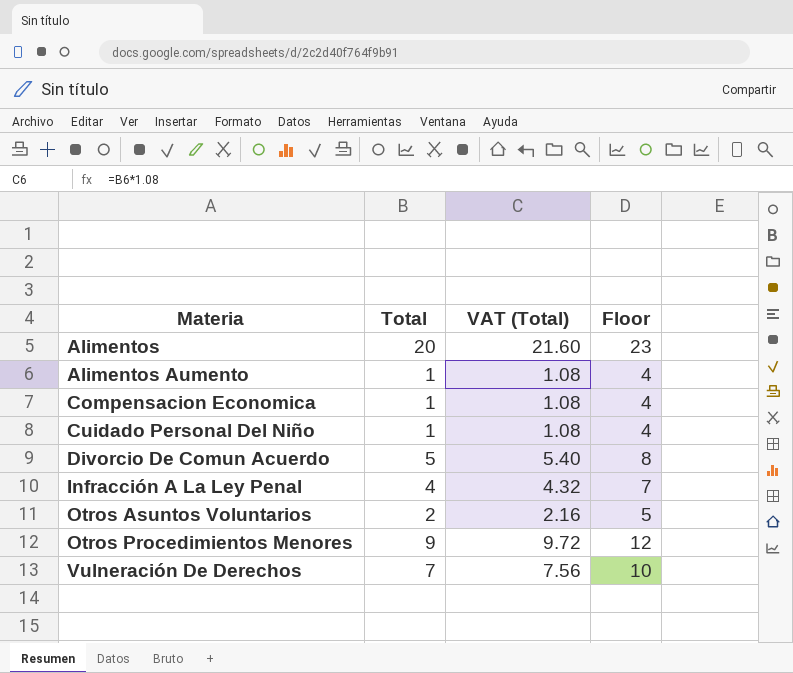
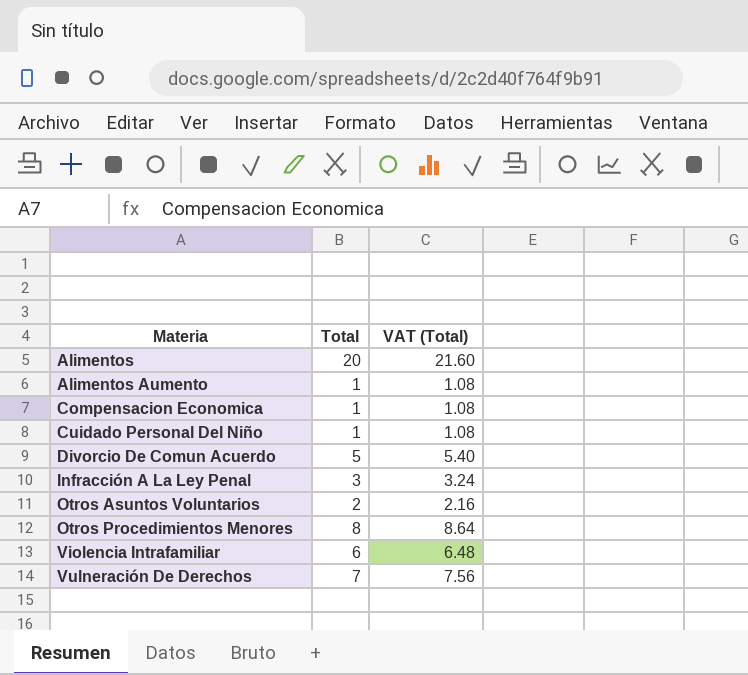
column Floor | formula: [Total] + 3 -> none
Infracción A La Ley Penal | Total: 4 -> 3
Infracción A La Ley Penal | VAT (Total): 4.32 -> 3.24
Otros Procedimientos Menores | Total: 9 -> 8
Otros Procedimientos Menores | VAT (Total): 9.72 -> 8.64
row Violencia Intrafamiliar: none -> 6 | 6.48

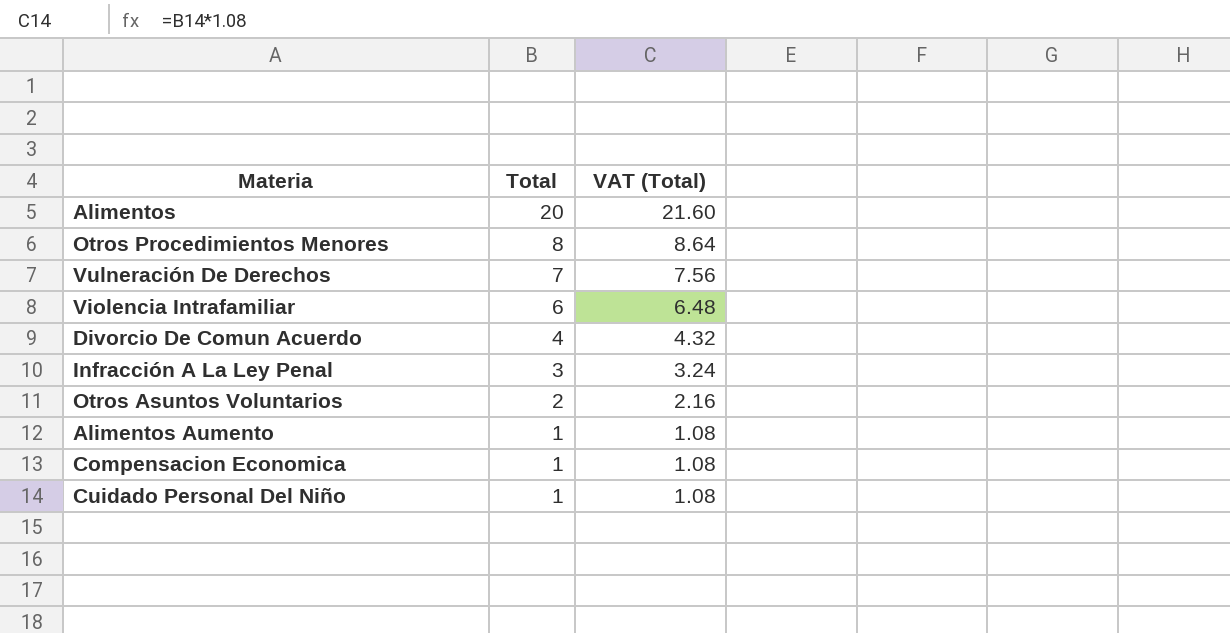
row order: Materia ascending -> Total descending
Divorcio De Comun Acuerdo | Total: 5 -> 4
Divorcio De Comun Acuerdo | VAT (Total): 5.40 -> 4.32

